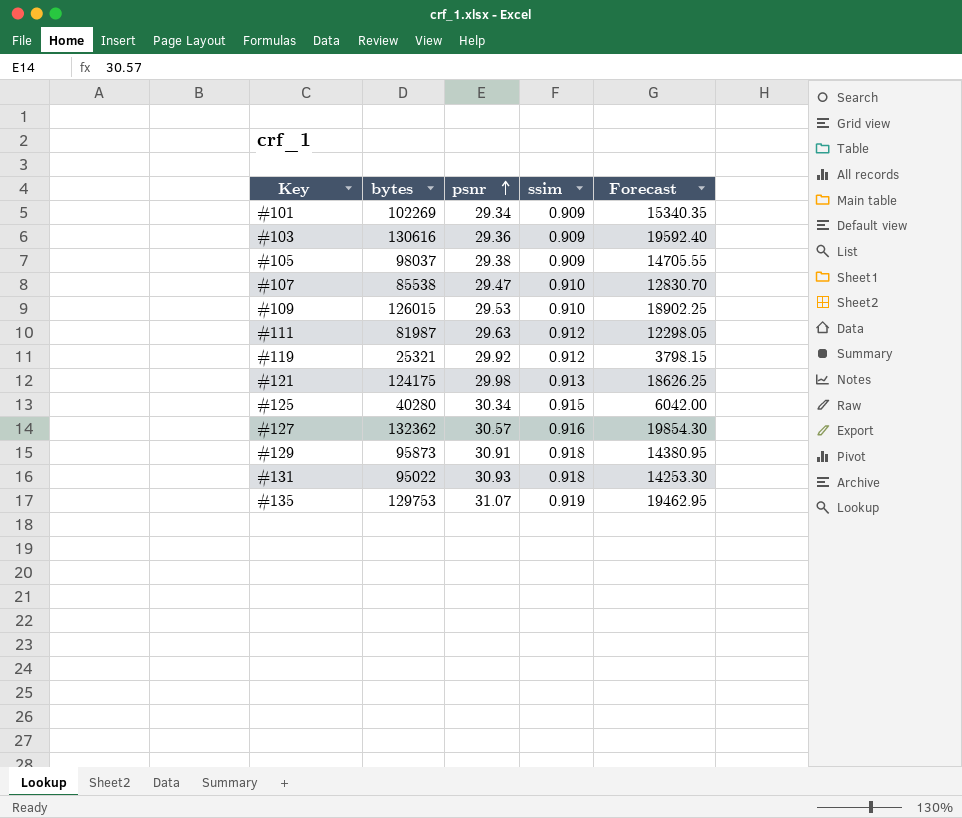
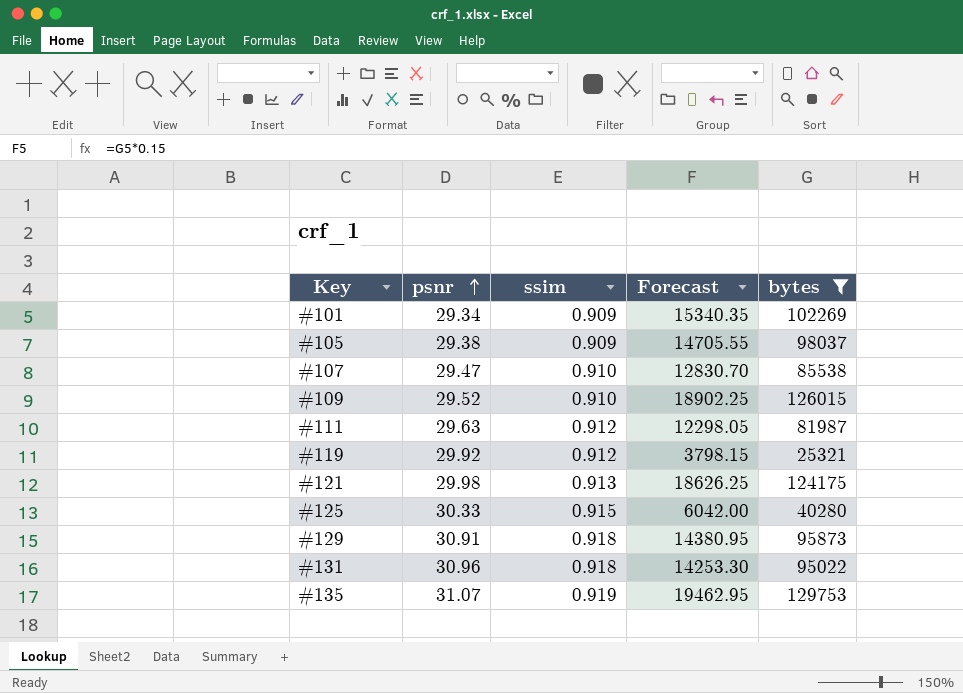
filter: none -> bytes <= 129753
column bytes | position: 2 -> 5
#109 | psnr: 29.53 -> 29.52
#125 | psnr: 30.34 -> 30.33
#131 | psnr: 30.93 -> 30.96

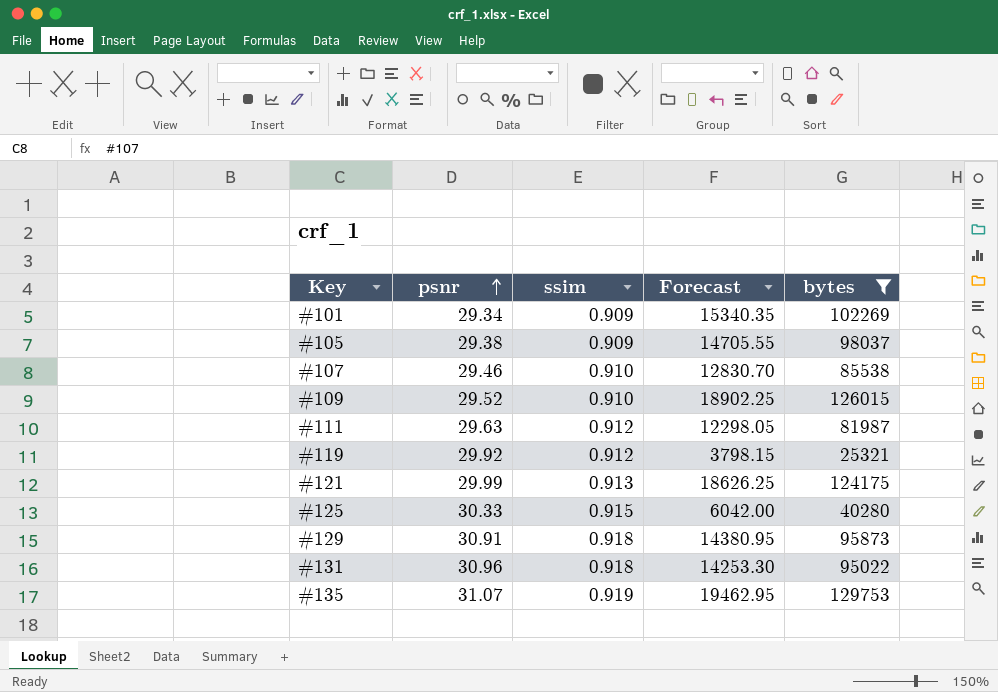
#107 | psnr: 29.47 -> 29.46
#121 | psnr: 29.98 -> 29.99

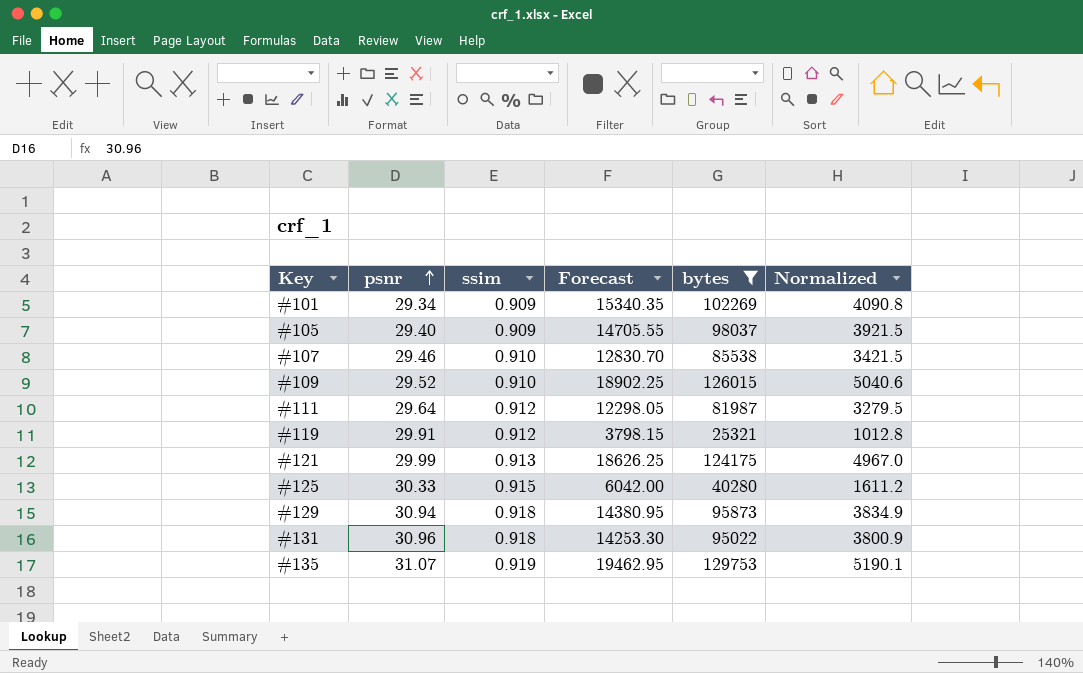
column Normalized | formula: none -> [bytes] * 0.04
#105 | psnr: 29.38 -> 29.40
#111 | psnr: 29.63 -> 29.64
#119 | psnr: 29.92 -> 29.91
#129 | psnr: 30.91 -> 30.94

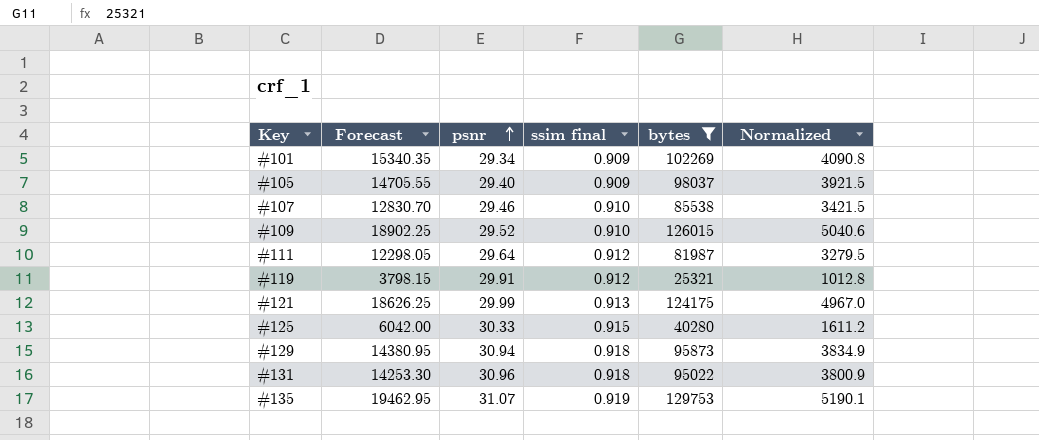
column Forecast | position: 4 -> 2
column name: ssim -> ssim final

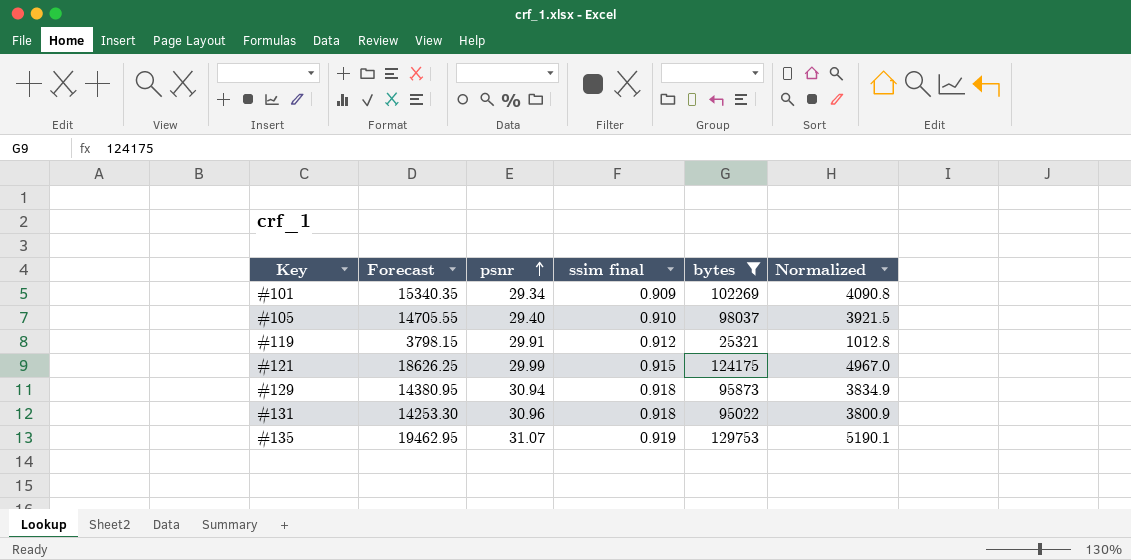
row #107: 12830.70 | 29.46 | 0.910 | 85538 | 3421.5 -> none
row #109: 18902.25 | 29.52 | 0.910 | 126015 | 5040.6 -> none
row #111: 12298.05 | 29.64 | 0.912 | 81987 | 3279.5 -> none
row #125: 6042.00 | 30.33 | 0.915 | 40280 | 1611.2 -> none
#105 | ssim final: 0.909 -> 0.910
#121 | ssim final: 0.913 -> 0.915

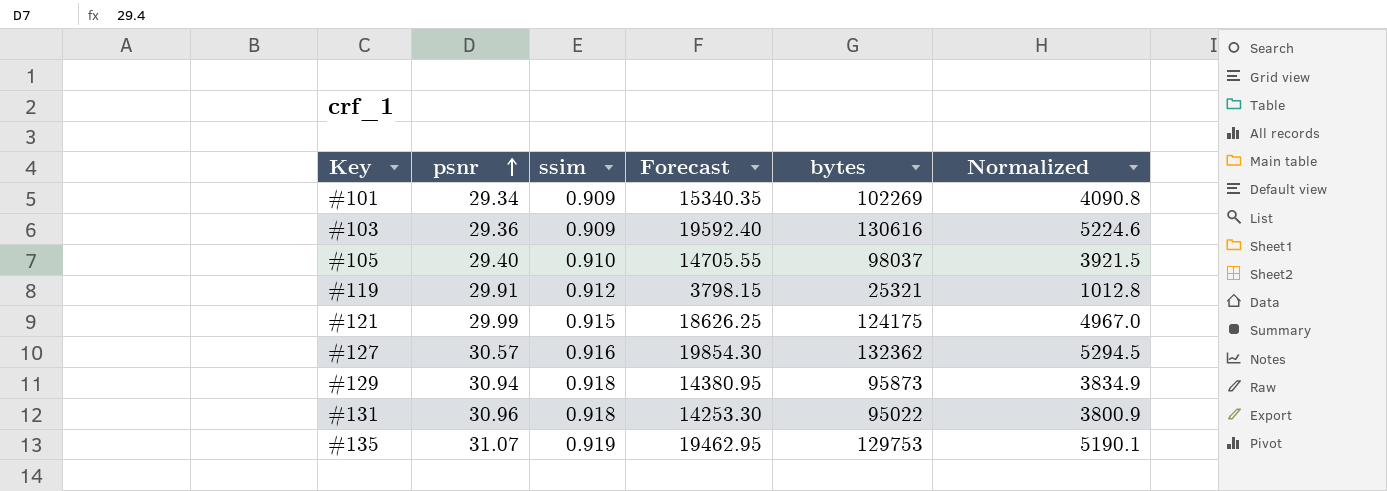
filter: bytes <= 129753 -> none
column name: ssim final -> ssim
column Forecast | position: 2 -> 4

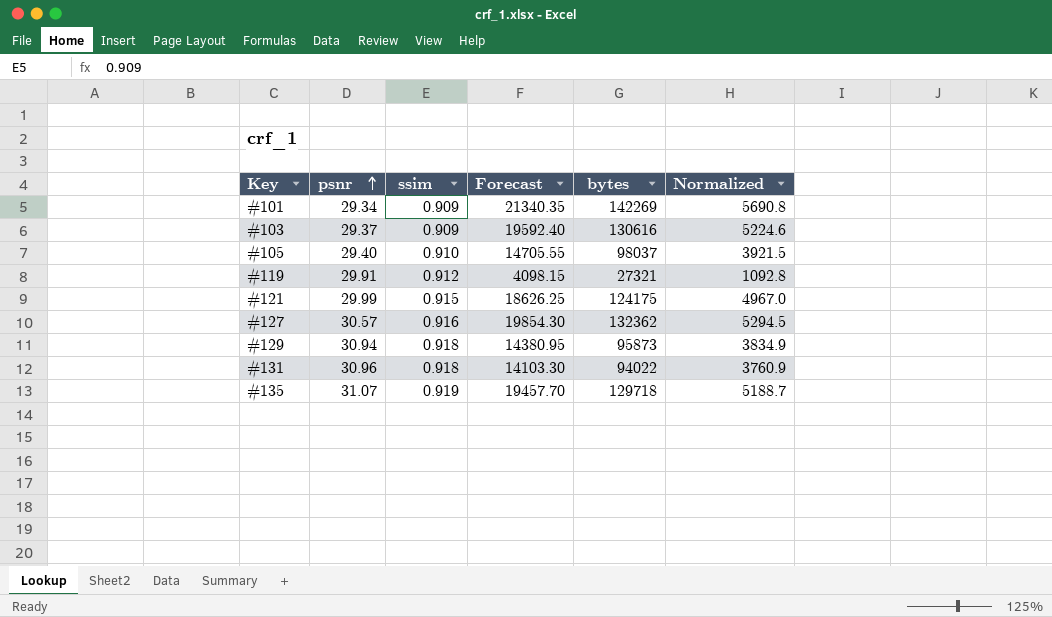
#101 | Forecast: 15340.35 -> 21340.35
#101 | bytes: 102269 -> 142269
#101 | Normalized: 4090.8 -> 5690.8
#103 | psnr: 29.36 -> 29.37
#119 | Forecast: 3798.15 -> 4098.15
#119 | bytes: 25321 -> 27321
#119 | Normalized: 1012.8 -> 1092.8
#131 | Forecast: 14253.30 -> 14103.30
#131 | bytes: 95022 -> 94022
#131 | Normalized: 3800.9 -> 3760.9
#135 | Forecast: 19462.95 -> 19457.70
#135 | bytes: 129753 -> 129718
#135 | Normalized: 5190.1 -> 5188.7

